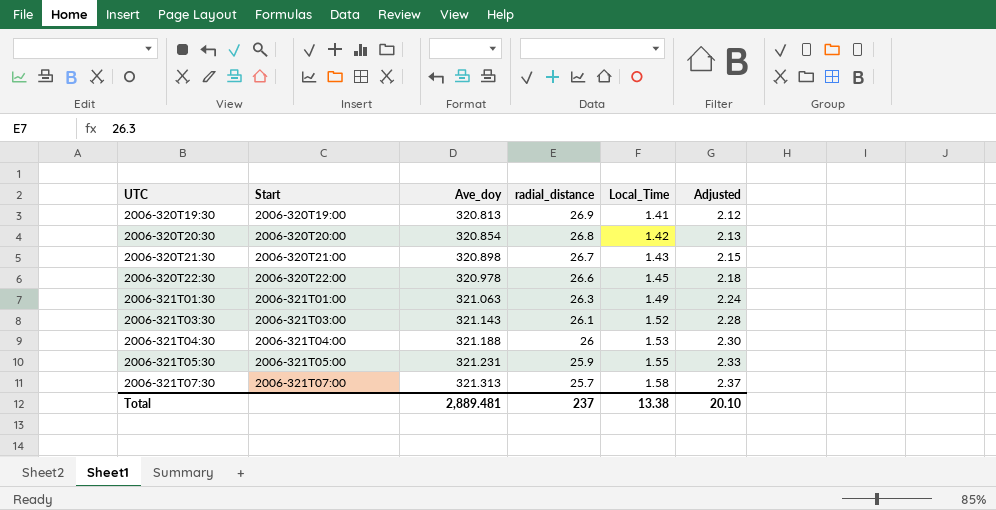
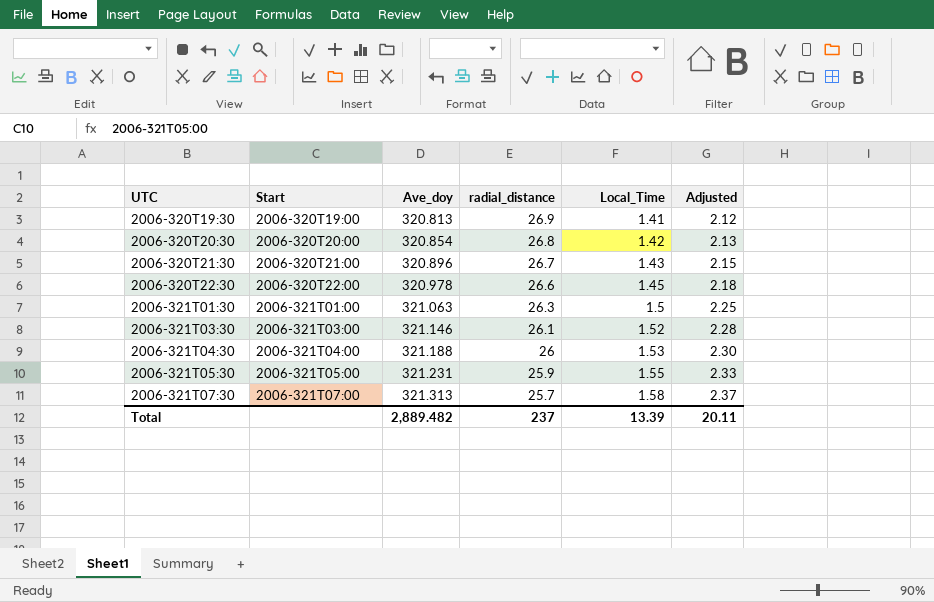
2006-320T21:30 | Ave_doy: 320.898 -> 320.896
2006-321T01:30 | Local_Time: 1.49 -> 1.5
2006-321T01:30 | Adjusted: 2.24 -> 2.25
2006-321T03:30 | Ave_doy: 321.143 -> 321.146
Total | Ave_doy: 2,889.481 -> 2,889.482
Total | Local_Time: 13.38 -> 13.39
Total | Adjusted: 20.10 -> 20.11

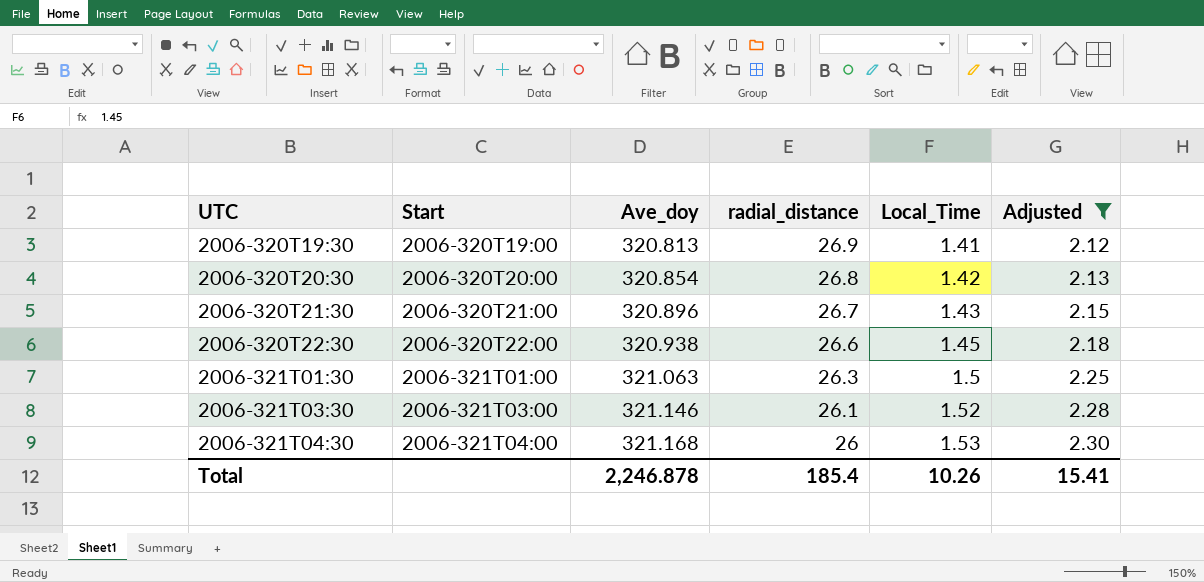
filter: none -> Adjusted <= 2.30
2006-320T22:30 | Ave_doy: 320.978 -> 320.938
2006-321T04:30 | Ave_doy: 321.188 -> 321.168
Total | Ave_doy: 2,889.482 -> 2,246.878
Total | radial_distance: 237 -> 185.4
Total | Local_Time: 13.39 -> 10.26
Total | Adjusted: 20.11 -> 15.41

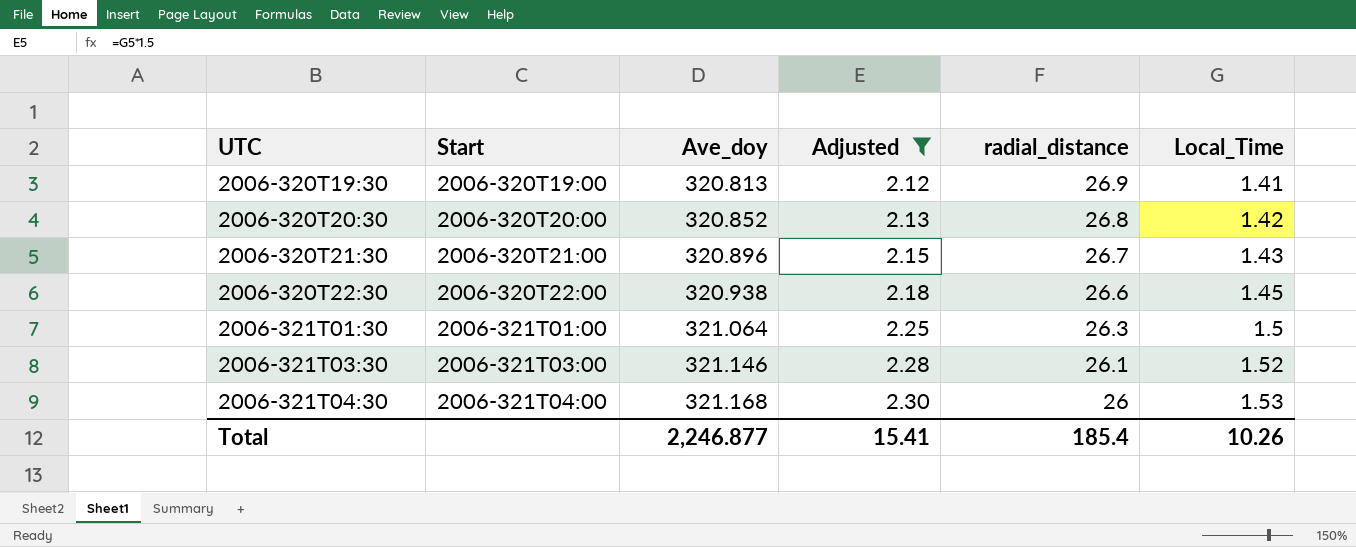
column Adjusted | position: 6 -> 4
2006-320T20:30 | Ave_doy: 320.854 -> 320.852
2006-321T01:30 | Ave_doy: 321.063 -> 321.064
Total | Ave_doy: 2,246.878 -> 2,246.877

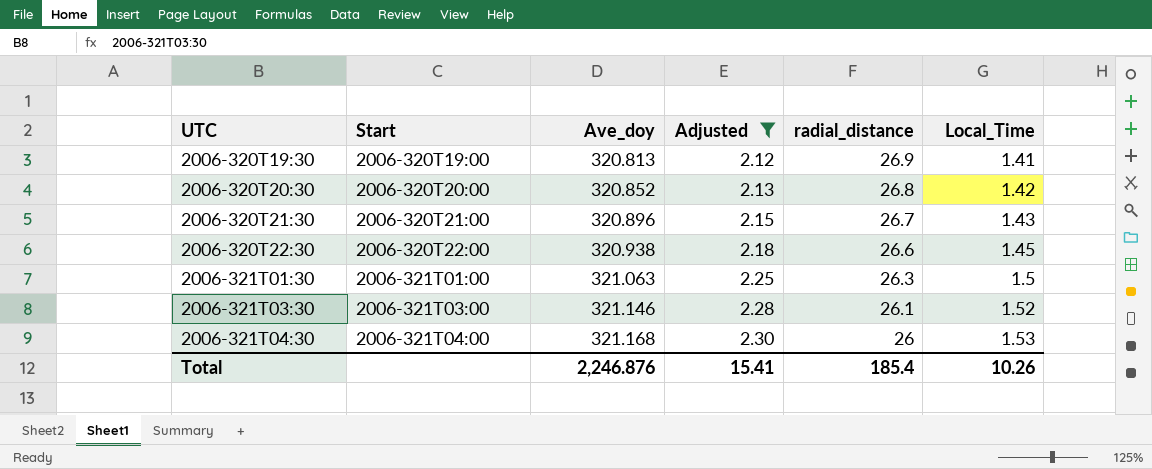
2006-321T01:30 | Ave_doy: 321.064 -> 321.063
Total | Ave_doy: 2,246.877 -> 2,246.876

